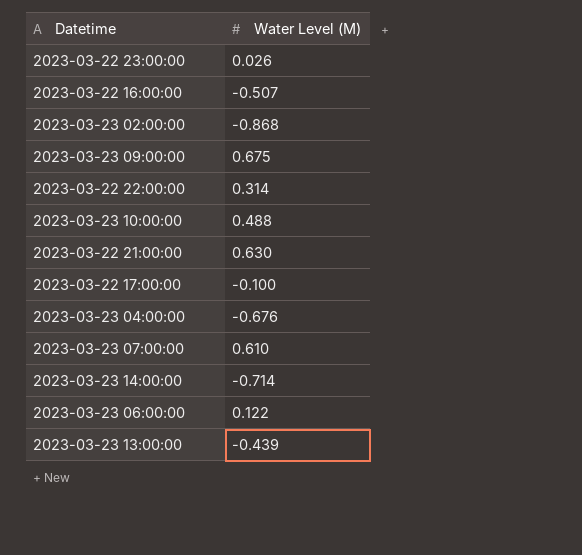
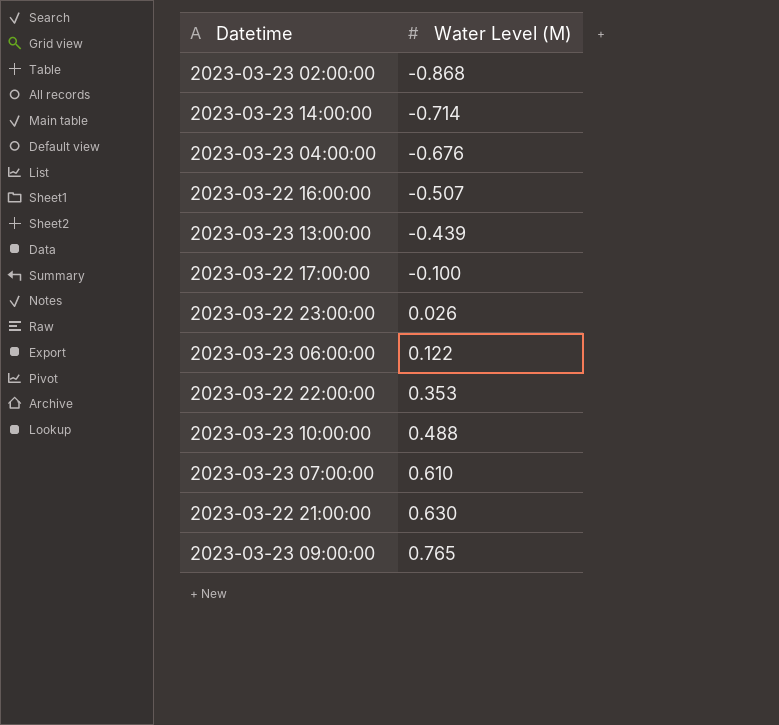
row order: none -> Water Level (M) ascending
2023-03-22 22:00:00 | Water Level (M): 0.314 -> 0.353
2023-03-23 09:00:00 | Water Level (M): 0.675 -> 0.765

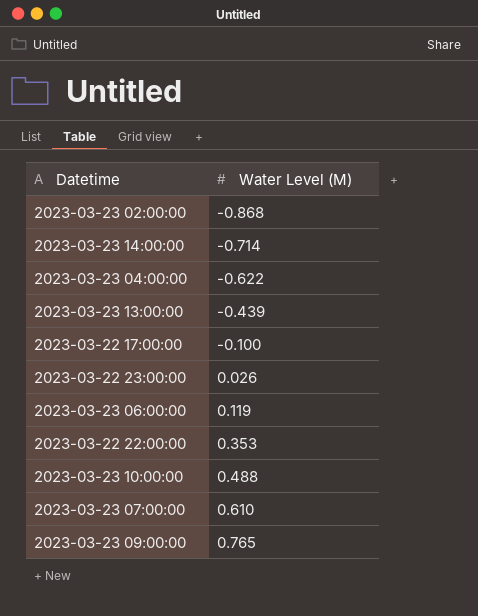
row 2023-03-22 16:00:00: -0.507 -> none
row 2023-03-22 21:00:00: 0.630 -> none
2023-03-23 04:00:00 | Water Level (M): -0.676 -> -0.622
2023-03-23 06:00:00 | Water Level (M): 0.122 -> 0.119

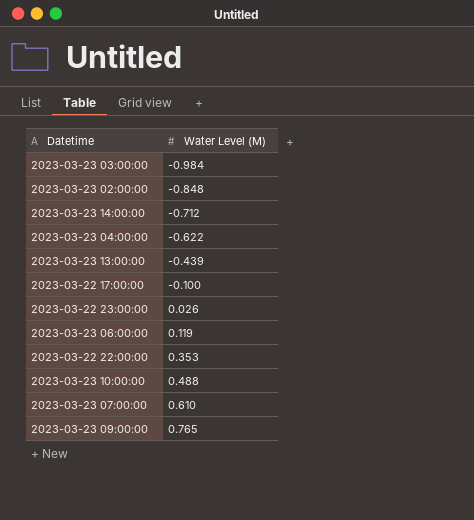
row 2023-03-23 03:00:00: none -> -0.984
2023-03-23 02:00:00 | Water Level (M): -0.868 -> -0.848
2023-03-23 14:00:00 | Water Level (M): -0.714 -> -0.712

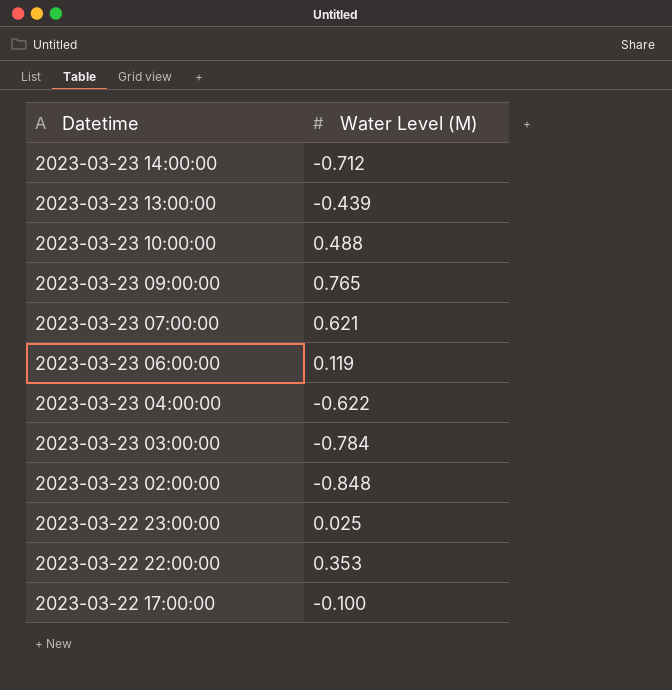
row order: Water Level (M) ascending -> Datetime descending
2023-03-23 07:00:00 | Water Level (M): 0.610 -> 0.621
2023-03-23 03:00:00 | Water Level (M): -0.984 -> -0.784
2023-03-22 23:00:00 | Water Level (M): 0.026 -> 0.025

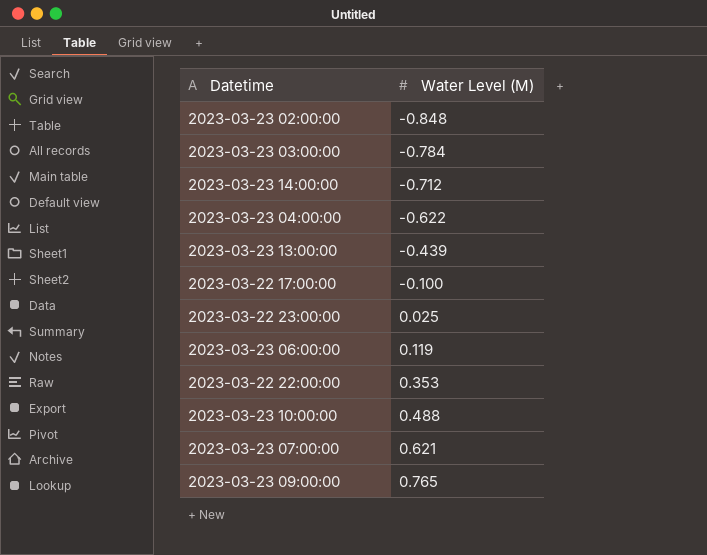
row order: Datetime descending -> Water Level (M) ascending

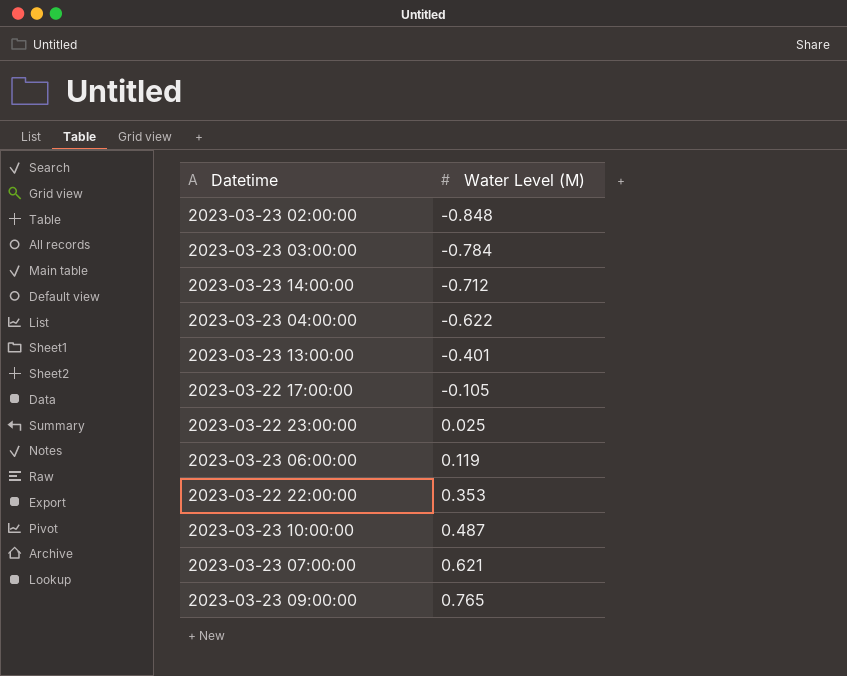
2023-03-23 13:00:00 | Water Level (M): -0.439 -> -0.401
2023-03-22 17:00:00 | Water Level (M): -0.100 -> -0.105
2023-03-23 10:00:00 | Water Level (M): 0.488 -> 0.487

